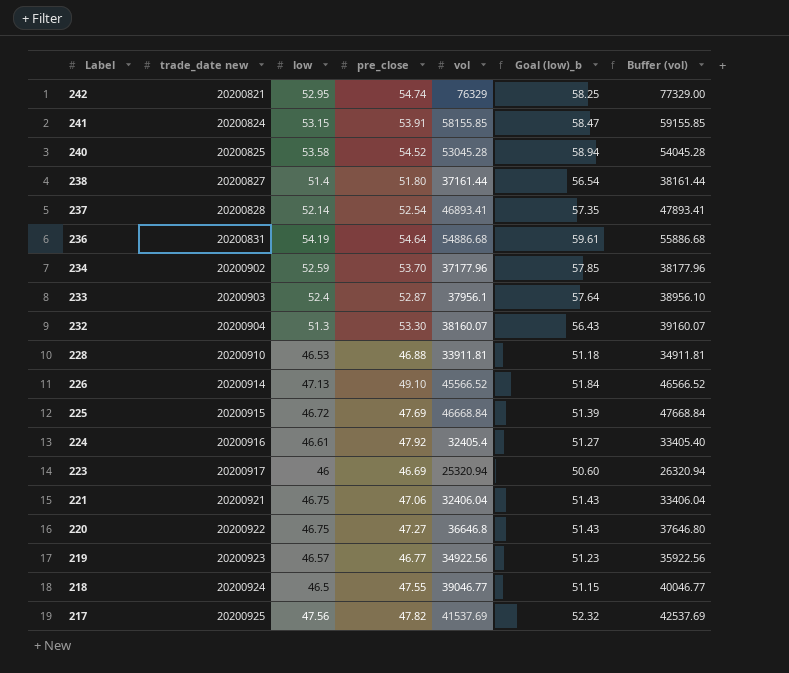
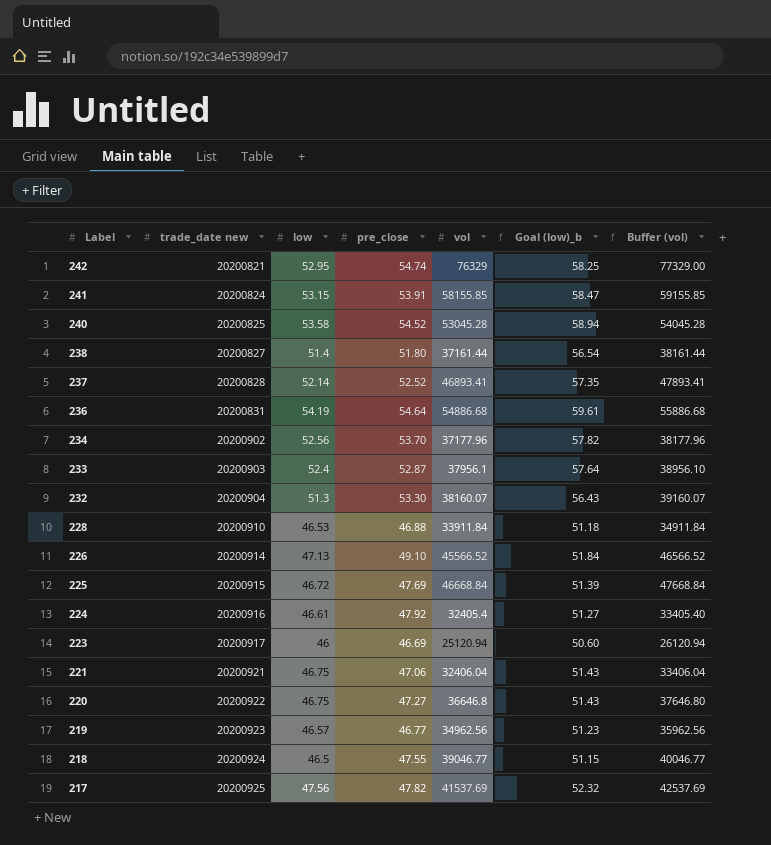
237 | pre_close: 52.54 -> 52.52
234 | low: 52.59 -> 52.56
234 | Goal (low)_b: 57.85 -> 57.82
228 | vol: 33911.81 -> 33911.84
228 | Buffer (vol): 34911.81 -> 34911.84
223 | vol: 25320.94 -> 25120.94
223 | Buffer (vol): 26320.94 -> 26120.94
219 | vol: 34922.56 -> 34962.56
219 | Buffer (vol): 35922.56 -> 35962.56

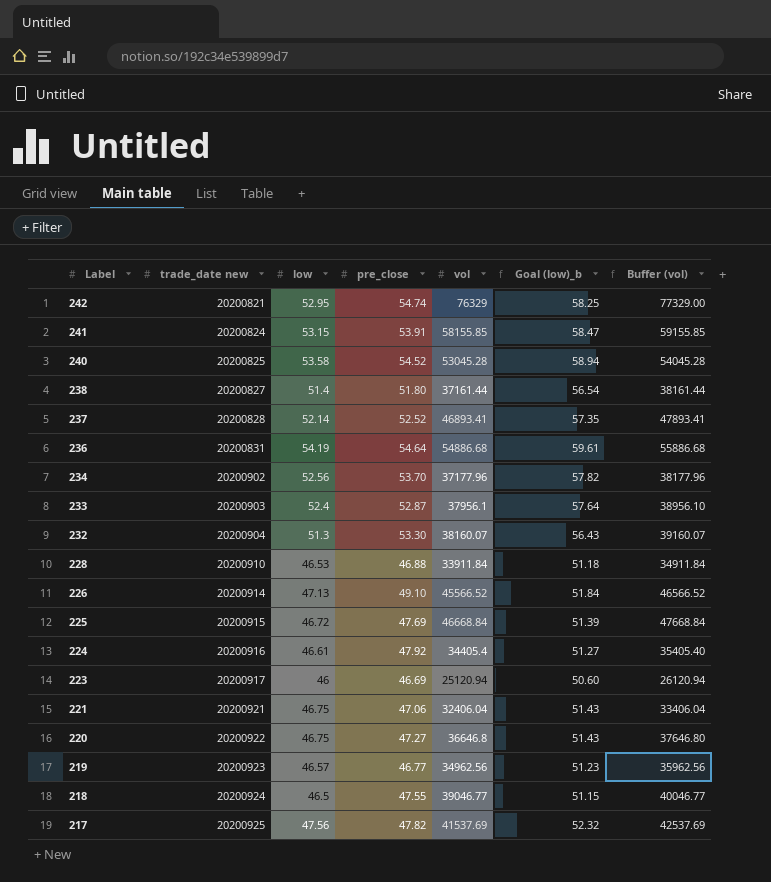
224 | vol: 32405.4 -> 34405.4
224 | Buffer (vol): 33405.40 -> 35405.40

